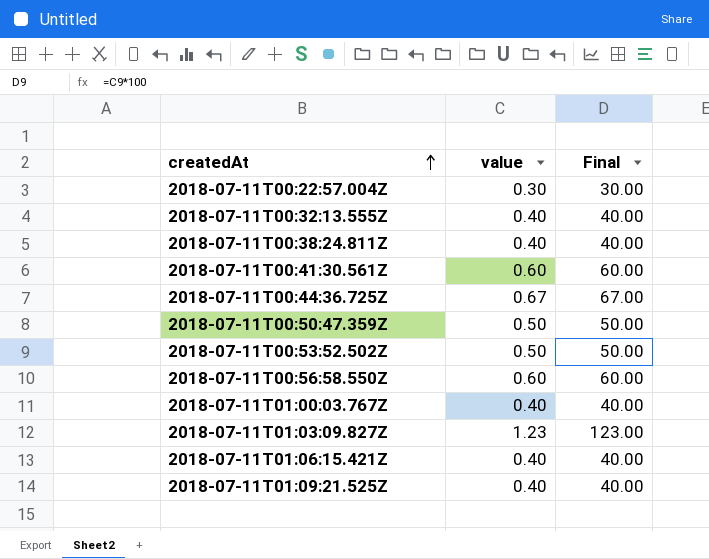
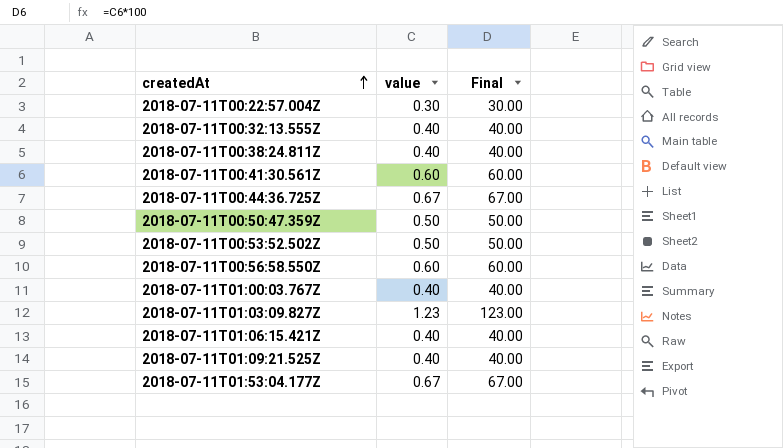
row 2018-07-11T01:53:04.177Z: none -> 0.67 | 67.00

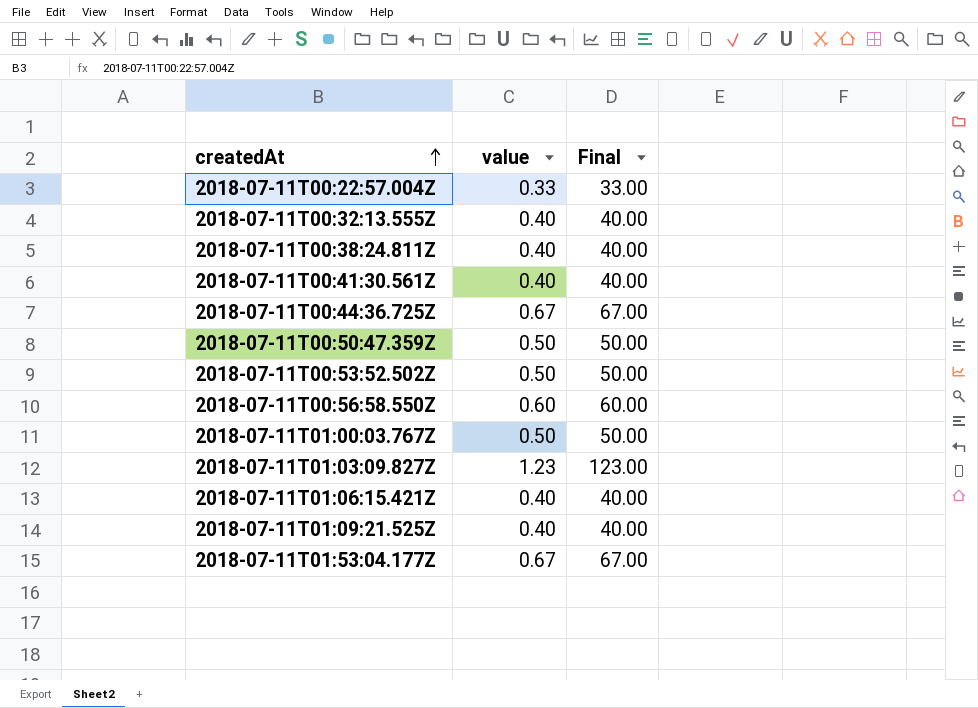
2018-07-11T00:22:57.004Z | value: 0.30 -> 0.33
2018-07-11T00:22:57.004Z | Final: 30.00 -> 33.00
2018-07-11T00:41:30.561Z | value: 0.60 -> 0.40
2018-07-11T00:41:30.561Z | Final: 60.00 -> 40.00
2018-07-11T01:00:03.767Z | value: 0.40 -> 0.50
2018-07-11T01:00:03.767Z | Final: 40.00 -> 50.00

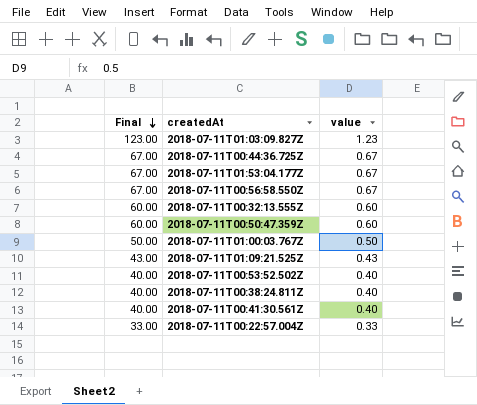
row order: createdAt ascending -> Final descending
column Final | position: 3 -> 1
row 2018-07-11T01:06:15.421Z: 0.40 | 40.00 -> none
2018-07-11T00:56:58.550Z | Final: 60.00 -> 67.00
2018-07-11T00:56:58.550Z | value: 0.60 -> 0.67
2018-07-11T00:32:13.555Z | Final: 40.00 -> 60.00
2018-07-11T00:32:13.555Z | value: 0.40 -> 0.60
2018-07-11T00:50:47.359Z | Final: 50.00 -> 60.00
2018-07-11T00:50:47.359Z | value: 0.50 -> 0.60
2018-07-11T01:09:21.525Z | Final: 40.00 -> 43.00
2018-07-11T01:09:21.525Z | value: 0.40 -> 0.43
2018-07-11T00:53:52.502Z | Final: 50.00 -> 40.00
2018-07-11T00:53:52.502Z | value: 0.50 -> 0.40

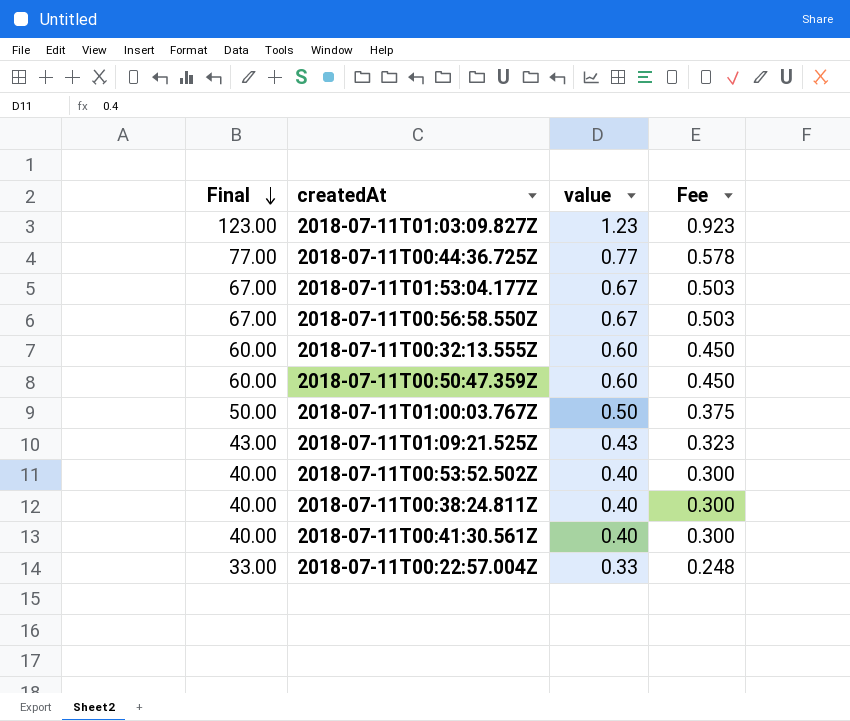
column Fee | formula: none -> [value] * 0.75
2018-07-11T00:44:36.725Z | Final: 67.00 -> 77.00
2018-07-11T00:44:36.725Z | value: 0.67 -> 0.77

